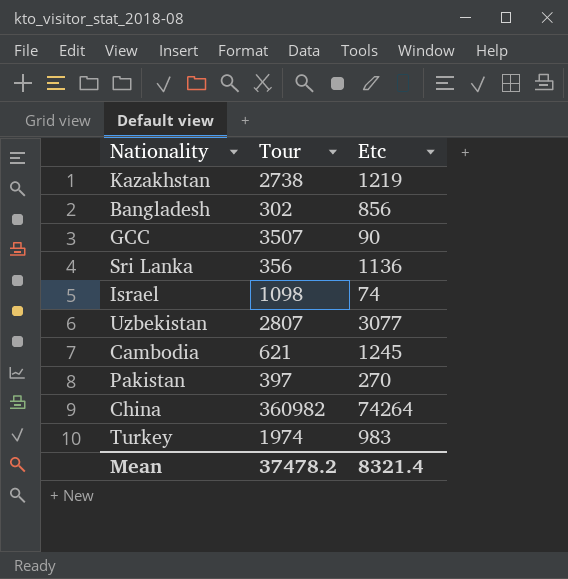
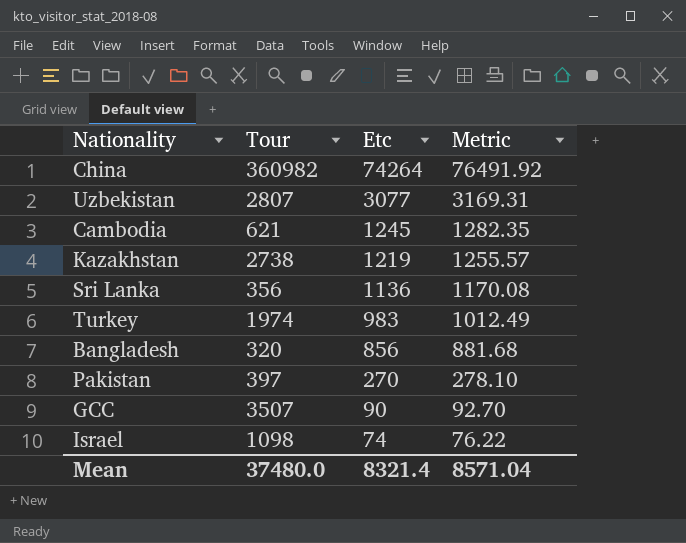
row order: none -> Etc descending
column Metric | formula: none -> [Etc] * 1.03
Bangladesh | Tour: 302 -> 320
Mean | Tour: 37478.2 -> 37480.0

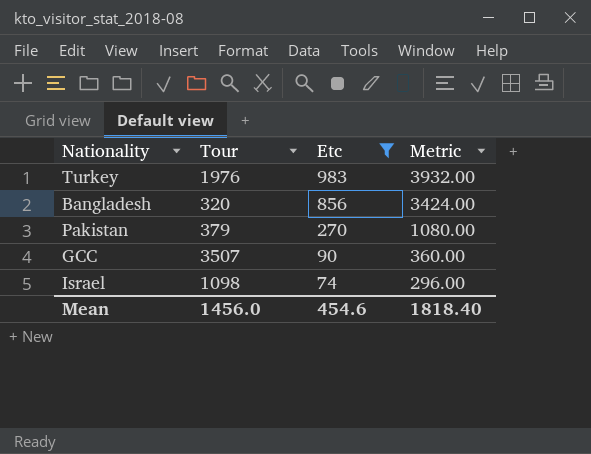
filter: none -> Etc <= 983
column Metric | formula: [Etc] * 1.03 -> [Etc] * 4
Turkey | Tour: 1974 -> 1976
Pakistan | Tour: 397 -> 379
Mean | Tour: 37480.0 -> 1456.0
Mean | Etc: 8321.4 -> 454.6
Mean | Metric: 8571.04 -> 1818.40

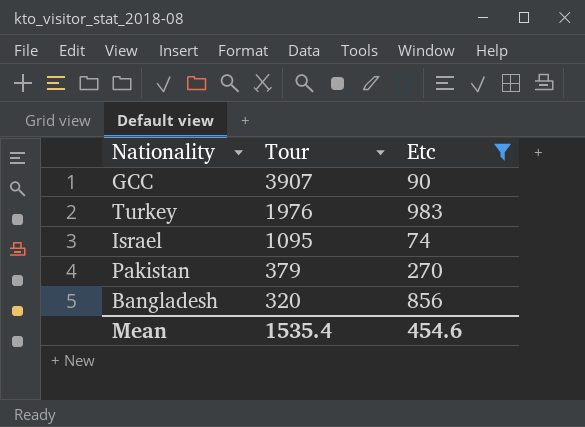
row order: Etc descending -> Tour descending
column Metric | formula: [Etc] * 4 -> none
GCC | Tour: 3507 -> 3907
Israel | Tour: 1098 -> 1095
Mean | Tour: 1456.0 -> 1535.4

